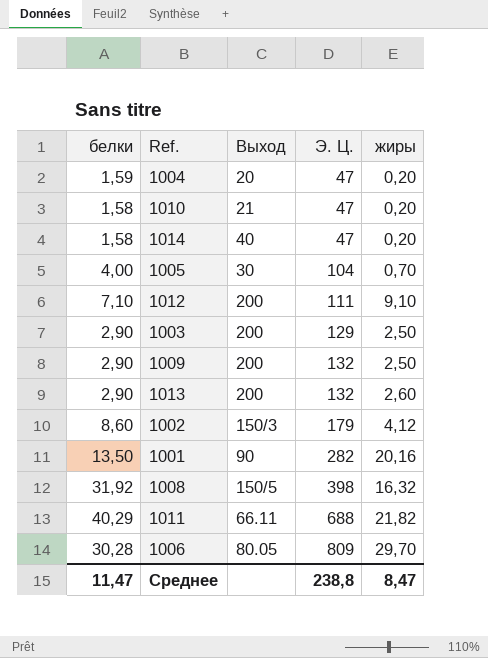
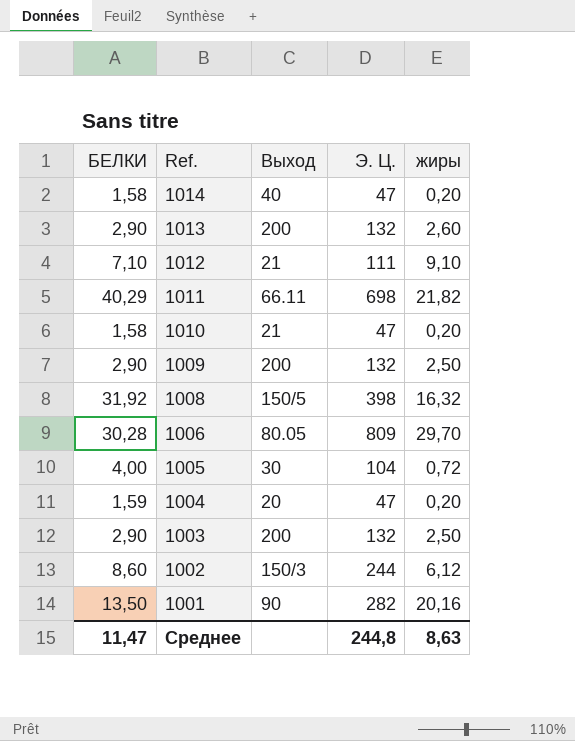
row order: Э. Ц. ascending -> Ref. descending
column name: белки -> БЕЛКИ
1012 | Выход: 200 -> 21
1011 | Э. Ц.: 688 -> 698
1005 | жиры: 0,70 -> 0,72
1003 | Э. Ц.: 129 -> 132
1002 | Э. Ц.: 179 -> 244
1002 | жиры: 4,12 -> 6,12
Среднее | Э. Ц.: 238,8 -> 244,8
Среднее | жиры: 8,47 -> 8,63

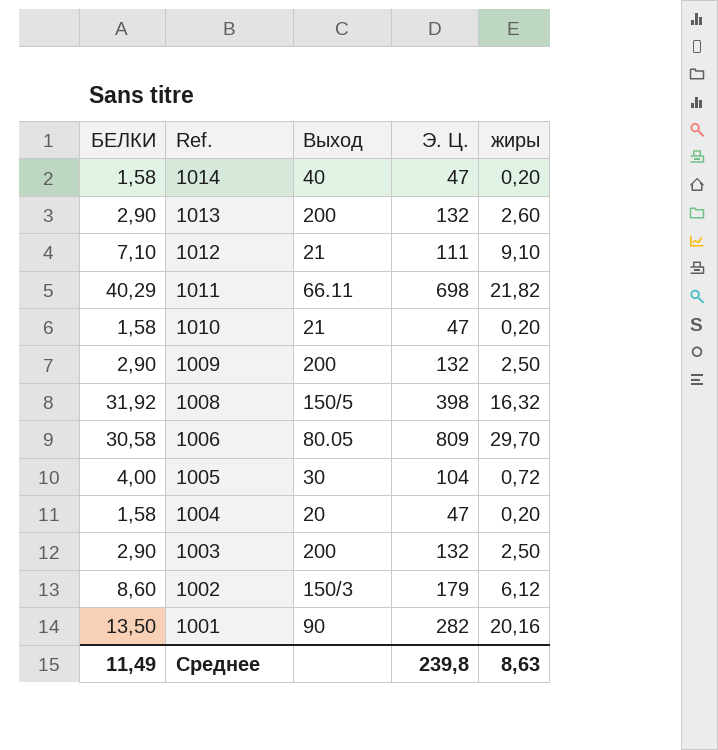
1006 | БЕЛКИ: 30,28 -> 30,58
1004 | БЕЛКИ: 1,59 -> 1,58
1002 | Э. Ц.: 244 -> 179
Среднее | БЕЛКИ: 11,47 -> 11,49
Среднее | Э. Ц.: 244,8 -> 239,8

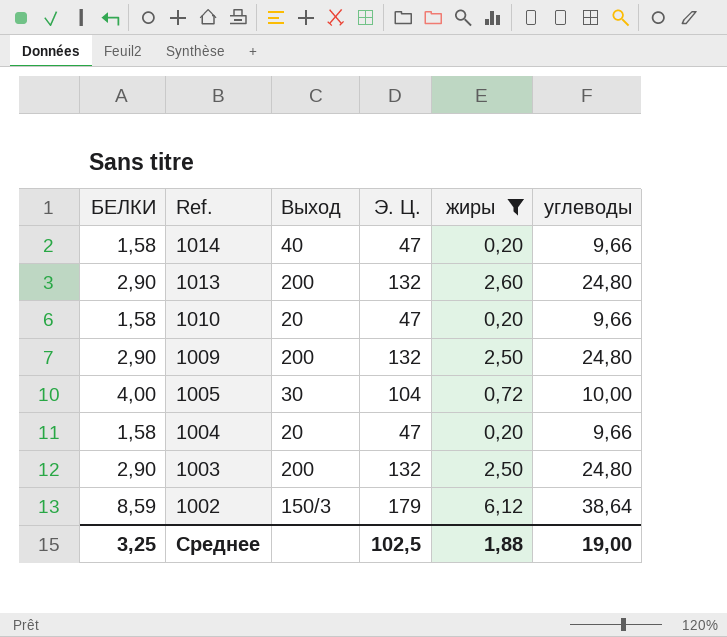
filter: none -> жиры <= 6,12
column углеводы | position: none -> 6
1010 | Выход: 21 -> 20
1002 | БЕЛКИ: 8,60 -> 8,59
Среднее | БЕЛКИ: 11,49 -> 3,25
Среднее | Э. Ц.: 239,8 -> 102,5
Среднее | жиры: 8,63 -> 1,88

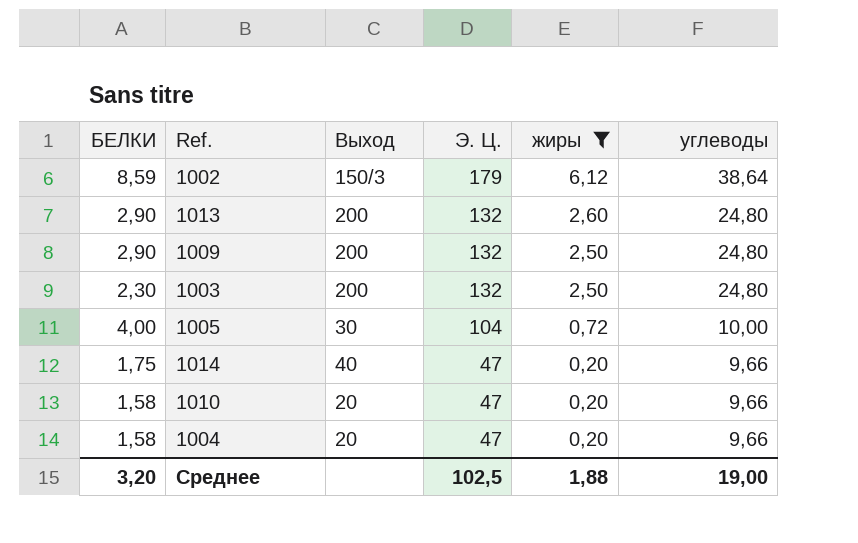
row order: Ref. descending -> Э. Ц. descending
1003 | БЕЛКИ: 2,90 -> 2,30
1014 | БЕЛКИ: 1,58 -> 1,75
Среднее | БЕЛКИ: 3,25 -> 3,20

